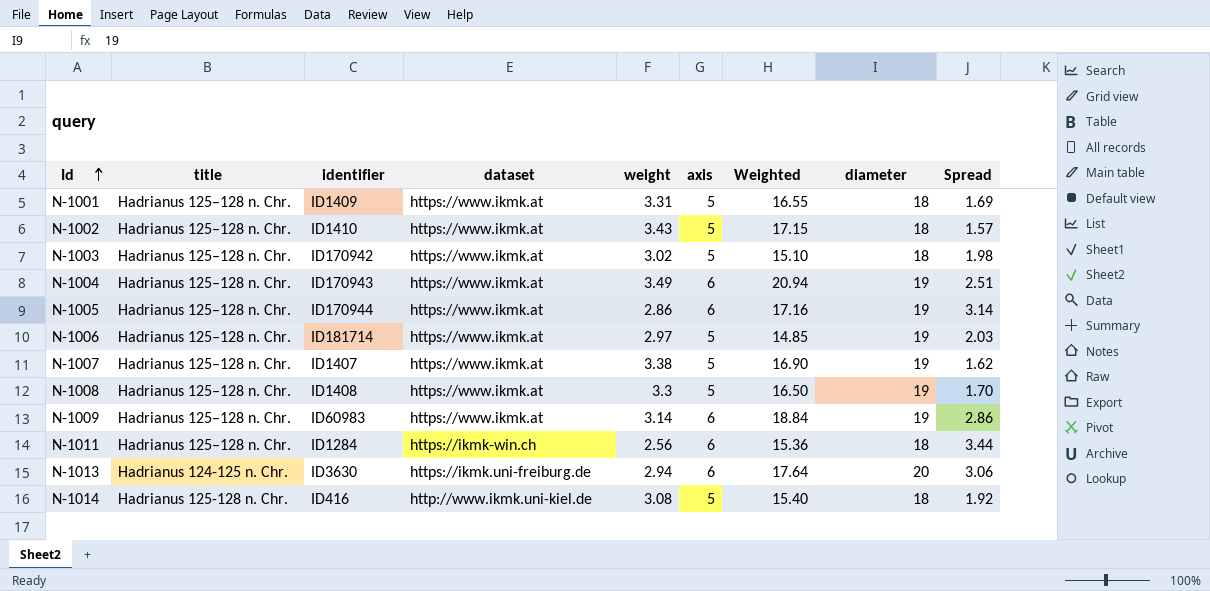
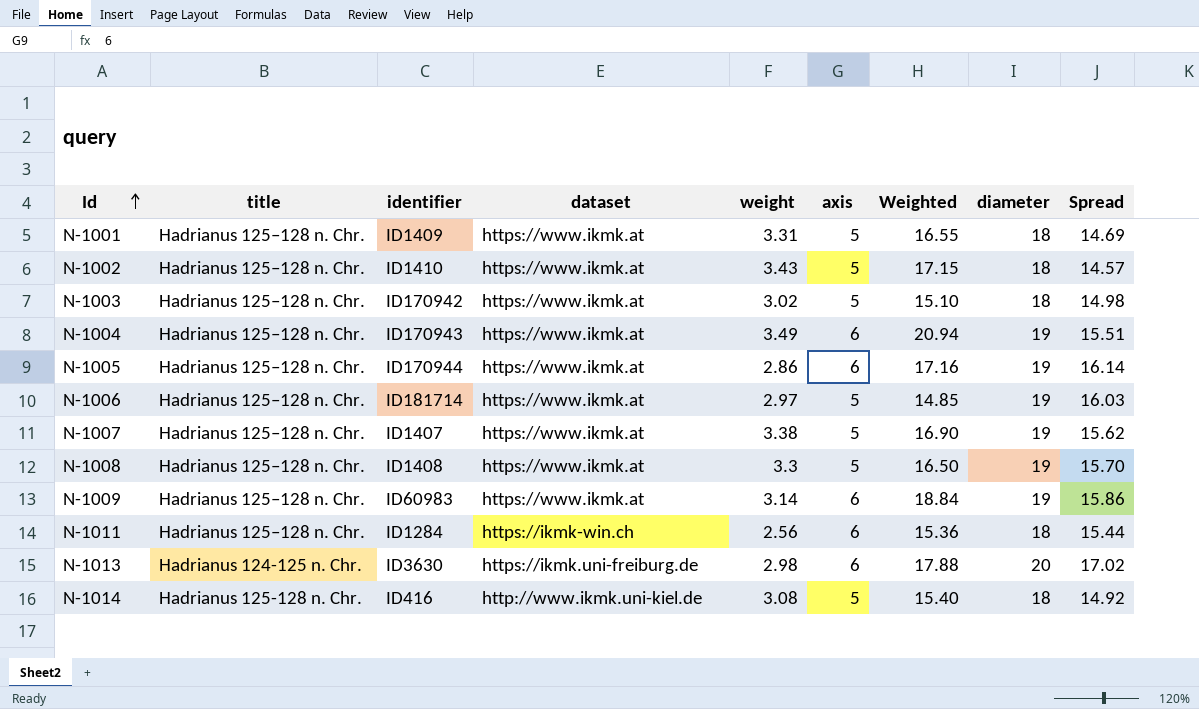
column Spread | formula: [axis] - [weight] -> [diameter] - [weight]
N-1013 | weight: 2.94 -> 2.98
N-1013 | Weighted: 17.64 -> 17.88

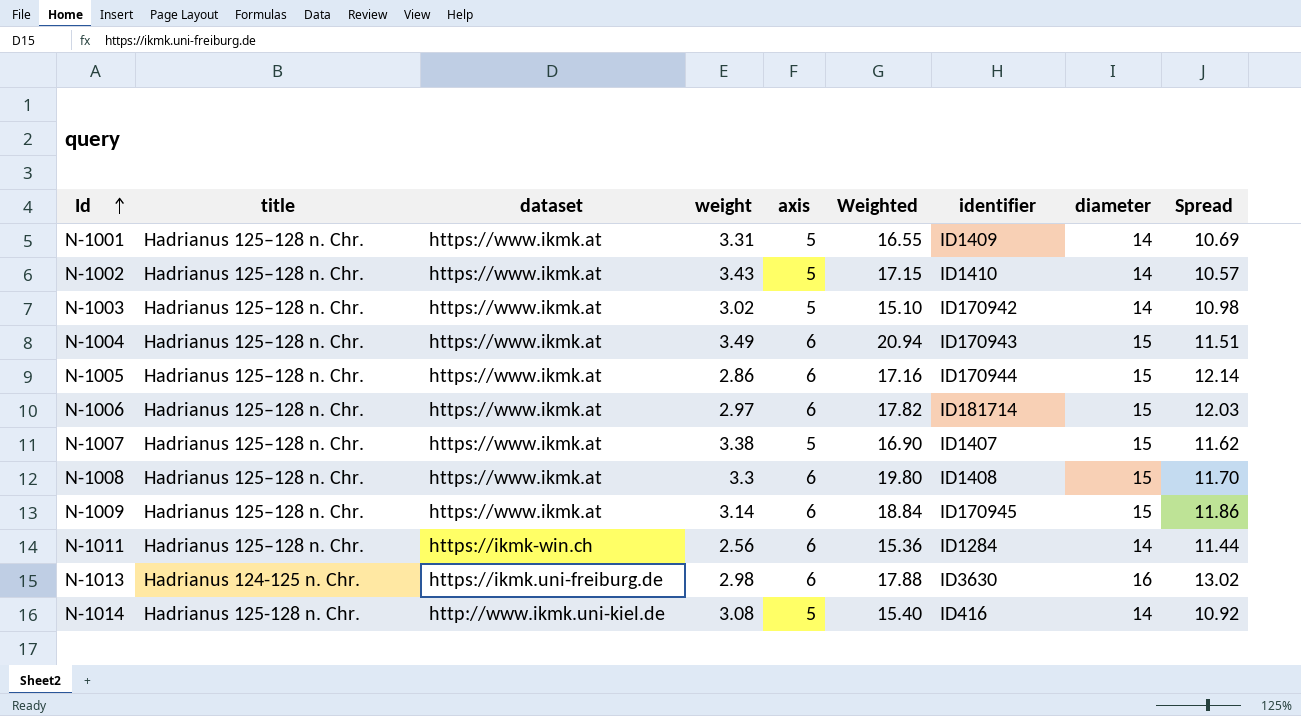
column identifier | position: 3 -> 7
N-1001 | diameter: 18 -> 14
N-1001 | Spread: 14.69 -> 10.69
N-1002 | diameter: 18 -> 14
N-1002 | Spread: 14.57 -> 10.57
N-1003 | diameter: 18 -> 14
N-1003 | Spread: 14.98 -> 10.98
N-1004 | diameter: 19 -> 15
N-1004 | Spread: 15.51 -> 11.51
N-1005 | diameter: 19 -> 15
N-1005 | Spread: 16.14 -> 12.14
N-1006 | axis: 5 -> 6
N-1006 | Weighted: 14.85 -> 17.82
N-1006 | diameter: 19 -> 15
N-1006 | Spread: 16.03 -> 12.03
N-1007 | diameter: 19 -> 15
N-1007 | Spread: 15.62 -> 11.62
N-1008 | axis: 5 -> 6
N-1008 | Weighted: 16.50 -> 19.80
N-1008 | diameter: 19 -> 15
N-1008 | Spread: 15.70 -> 11.70
N-1009 | identifier: ID60983 -> ID170945
N-1009 | diameter: 19 -> 15
N-1009 | Spread: 15.86 -> 11.86
N-1011 | diameter: 18 -> 14
N-1011 | Spread: 15.44 -> 11.44
N-1013 | diameter: 20 -> 16
N-1013 | Spread: 17.02 -> 13.02
N-1014 | diameter: 18 -> 14
N-1014 | Spread: 14.92 -> 10.92

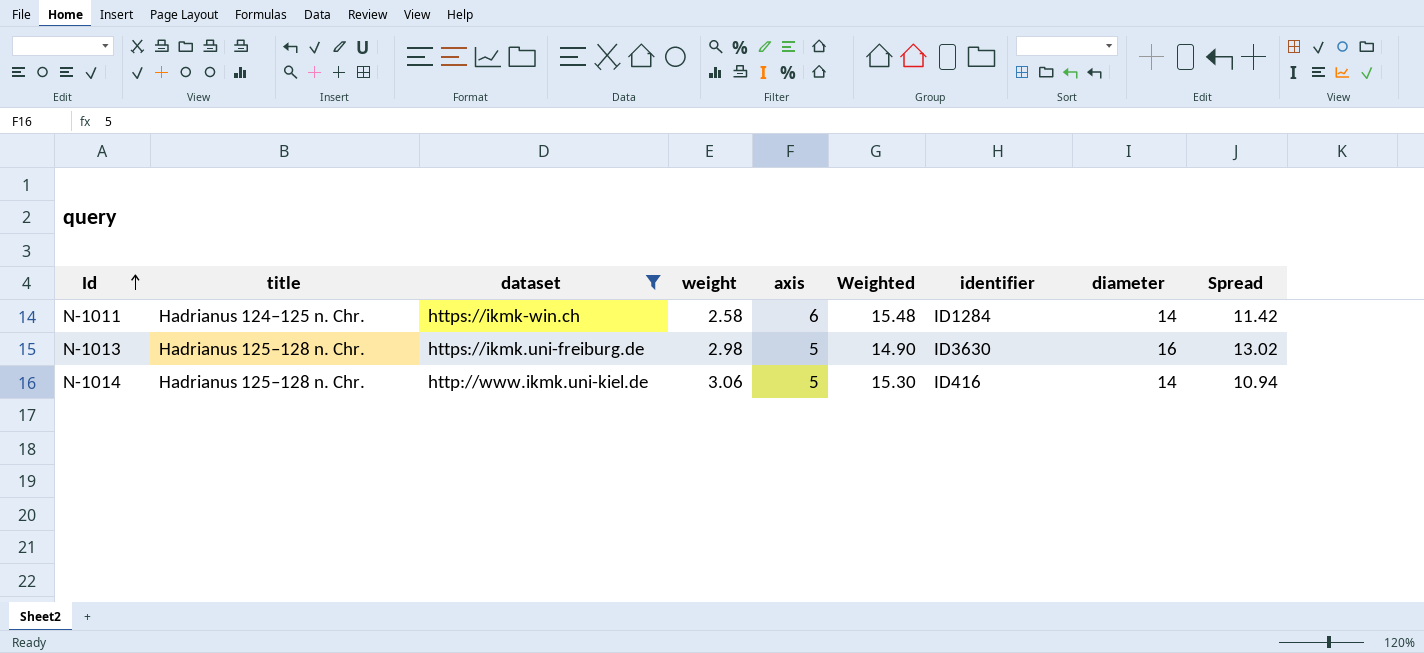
filter: none -> dataset != https://www.ikmk.at
N-1011 | title: Hadrianus 125–128 n. Chr. -> Hadrianus 124–125 n. Chr.
N-1011 | weight: 2.56 -> 2.58
N-1011 | Weighted: 15.36 -> 15.48
N-1011 | Spread: 11.44 -> 11.42
N-1013 | title: Hadrianus 124-125 n. Chr. -> Hadrianus 125–128 n. Chr.
N-1013 | axis: 6 -> 5
N-1013 | Weighted: 17.88 -> 14.90
N-1014 | title: Hadrianus 125-128 n. Chr. -> Hadrianus 125–128 n. Chr.
N-1014 | weight: 3.08 -> 3.06
N-1014 | Weighted: 15.40 -> 15.30
N-1014 | Spread: 10.92 -> 10.94

